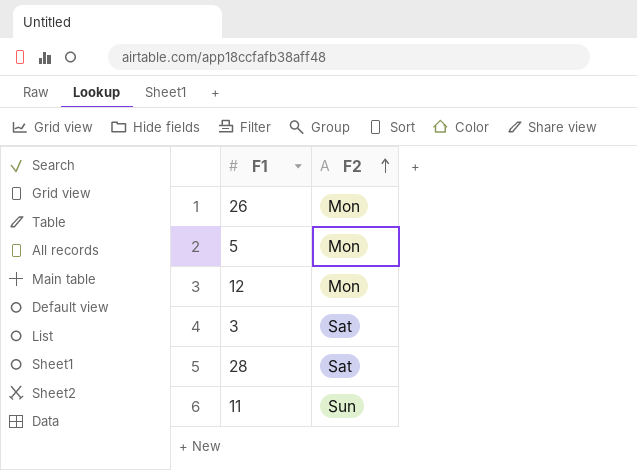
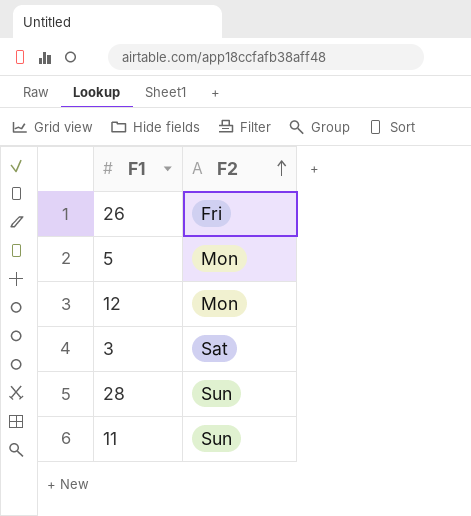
26 | F2: Mon -> Fri
28 | F2: Sat -> Sun

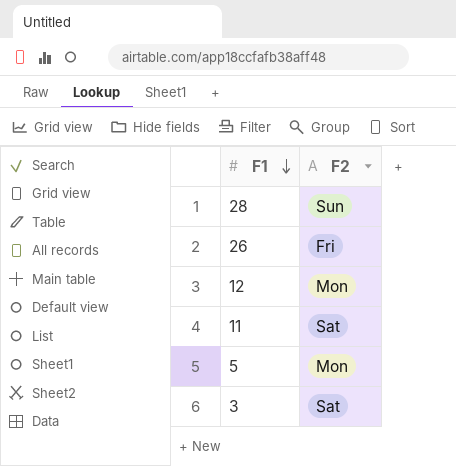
row order: F2 ascending -> F1 descending
11 | F2: Sun -> Sat

